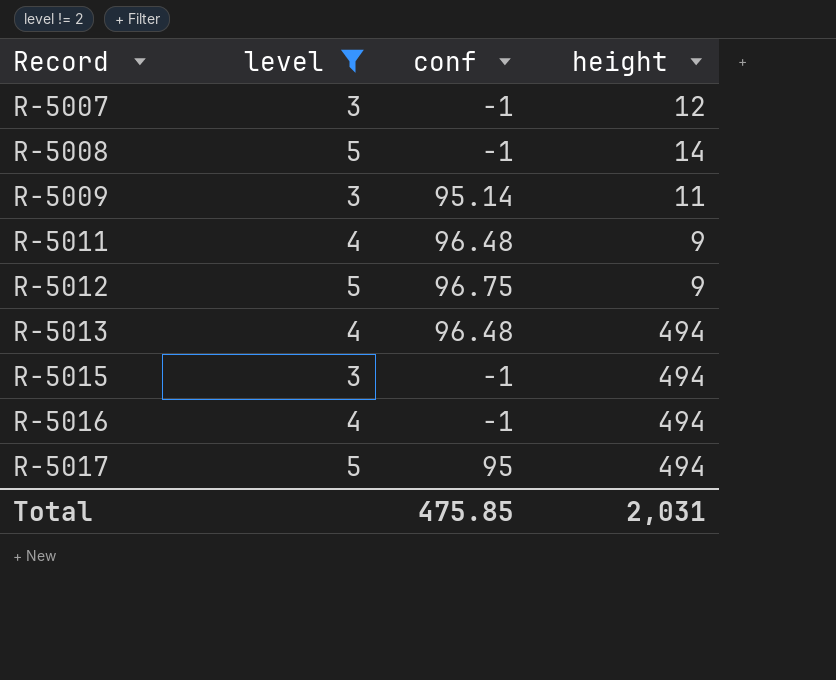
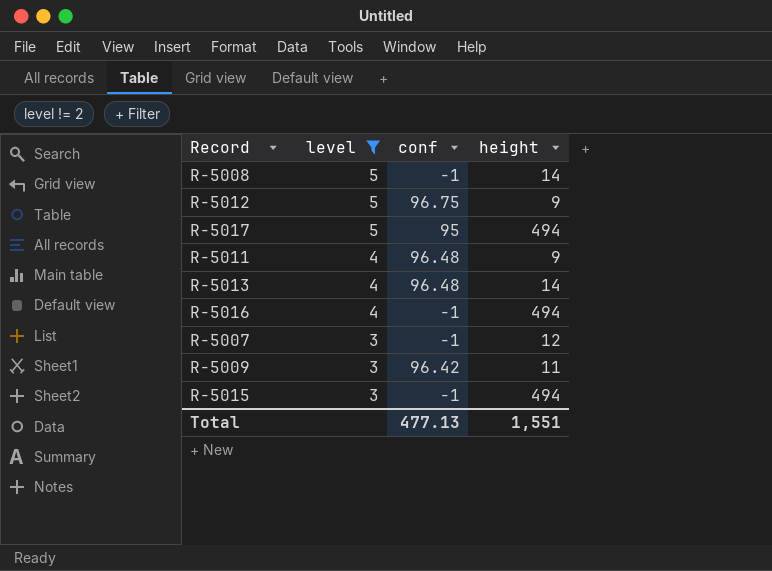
row order: Record ascending -> level descending
R-5013 | height: 494 -> 14
R-5009 | conf: 95.14 -> 96.42
Total | conf: 475.85 -> 477.13
Total | height: 2,031 -> 1,551

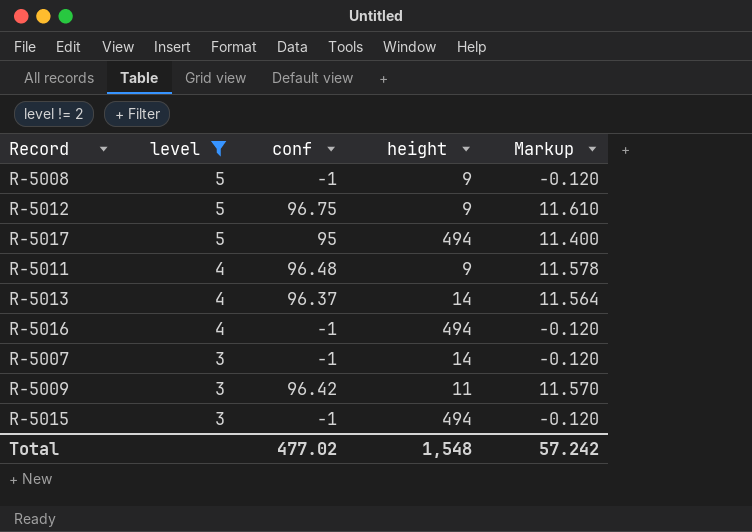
column Markup | formula: none -> [conf] * 0.12
R-5008 | height: 14 -> 9
R-5013 | conf: 96.48 -> 96.37
R-5007 | height: 12 -> 14
Total | conf: 477.13 -> 477.02
Total | height: 1,551 -> 1,548

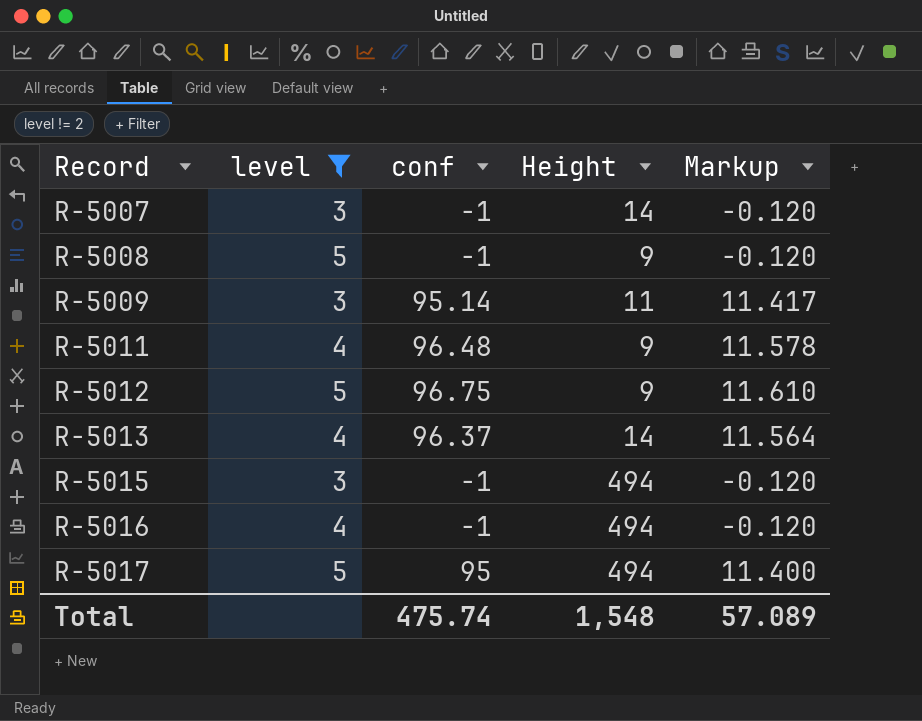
row order: level descending -> Record ascending
column name: height -> Height
R-5009 | conf: 96.42 -> 95.14
R-5009 | Markup: 11.570 -> 11.417
Total | conf: 477.02 -> 475.74
Total | Markup: 57.242 -> 57.089

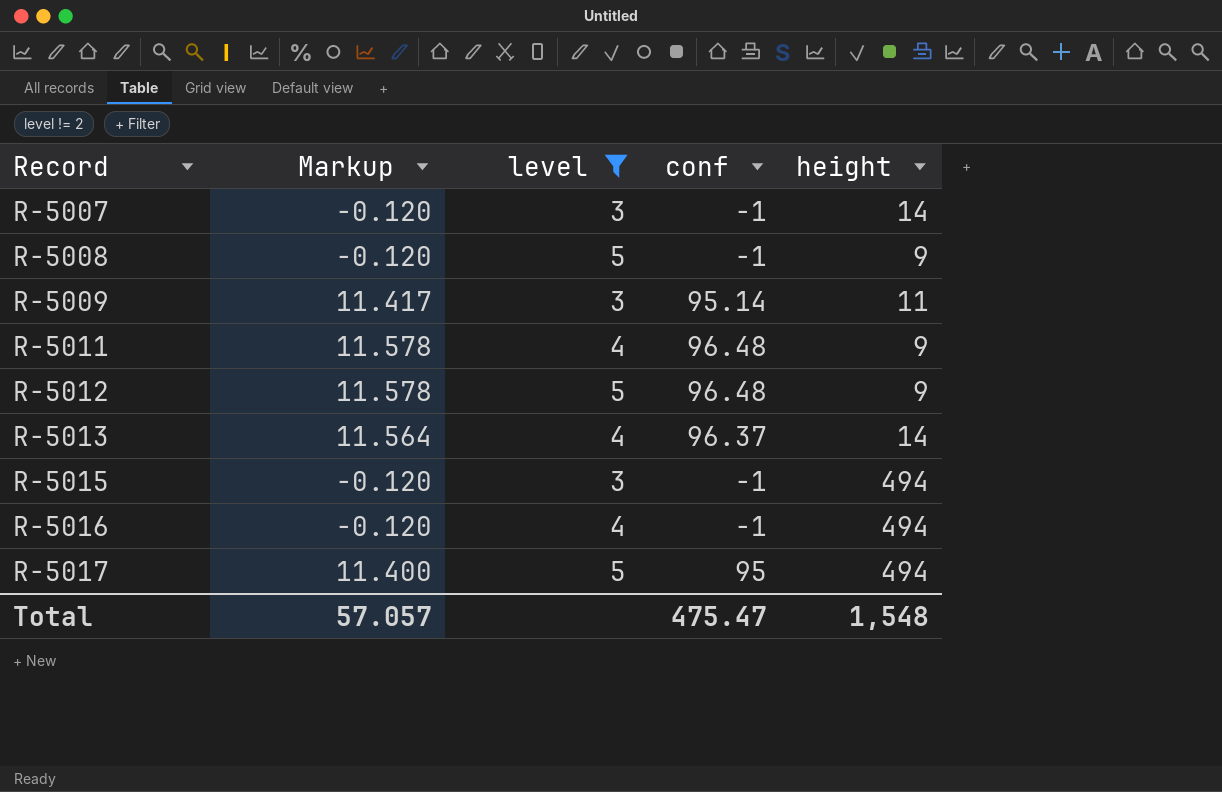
column Markup | position: 5 -> 2
column name: Height -> height
R-5012 | Markup: 11.610 -> 11.578
R-5012 | conf: 96.75 -> 96.48
Total | Markup: 57.089 -> 57.057
Total | conf: 475.74 -> 475.47

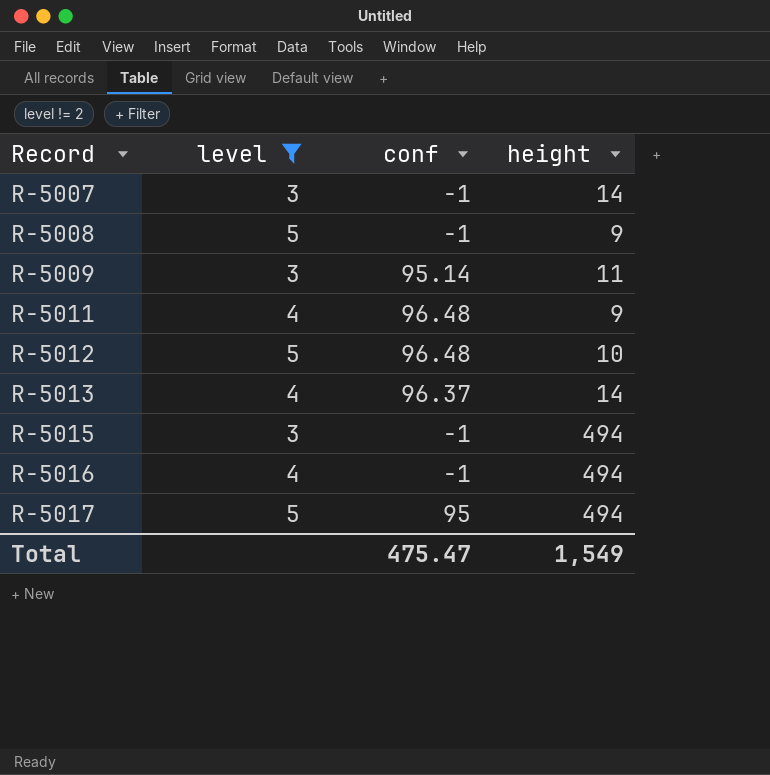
column Markup | formula: [conf] * 0.12 -> none
R-5012 | height: 9 -> 10
Total | height: 1,548 -> 1,549

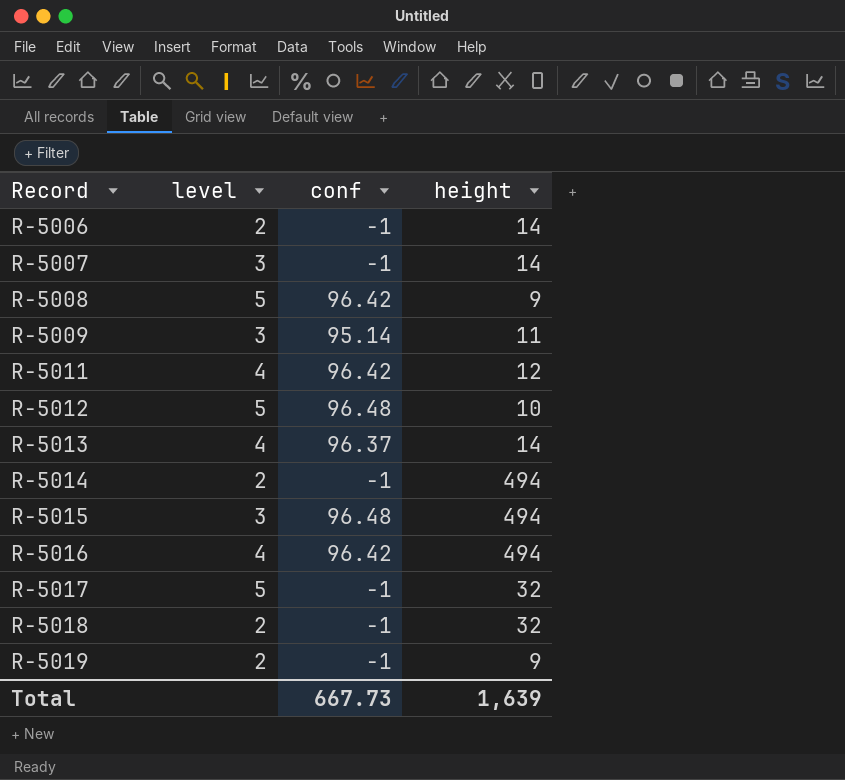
filter: level != 2 -> none
R-5008 | conf: -1 -> 96.42
R-5011 | conf: 96.48 -> 96.42
R-5011 | height: 9 -> 12
R-5015 | conf: -1 -> 96.48
R-5016 | conf: -1 -> 96.42
R-5017 | conf: 95 -> -1
R-5017 | height: 494 -> 32
Total | conf: 475.47 -> 667.73
Total | height: 1,549 -> 1,639

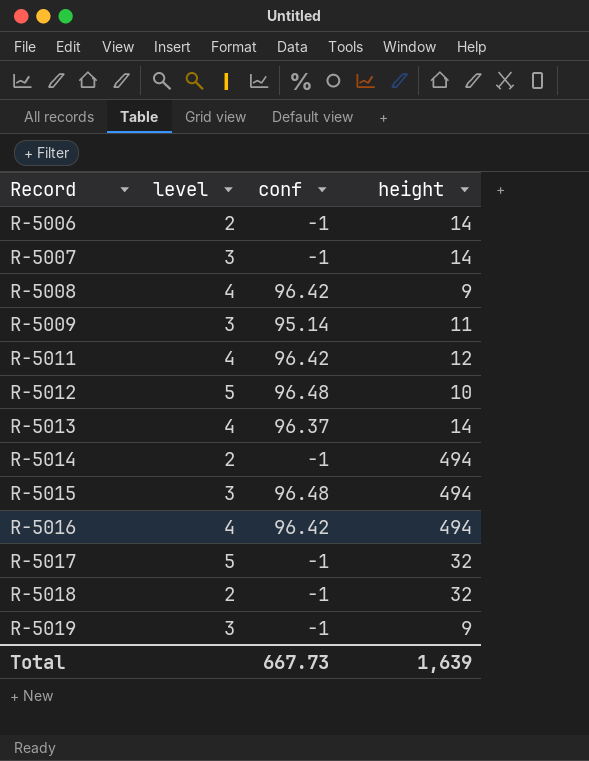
R-5008 | level: 5 -> 4
R-5019 | level: 2 -> 3

